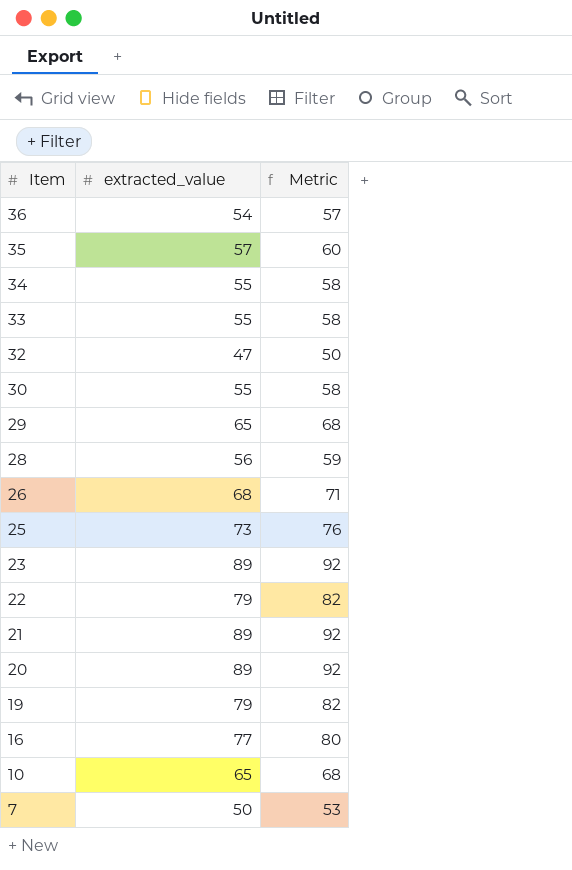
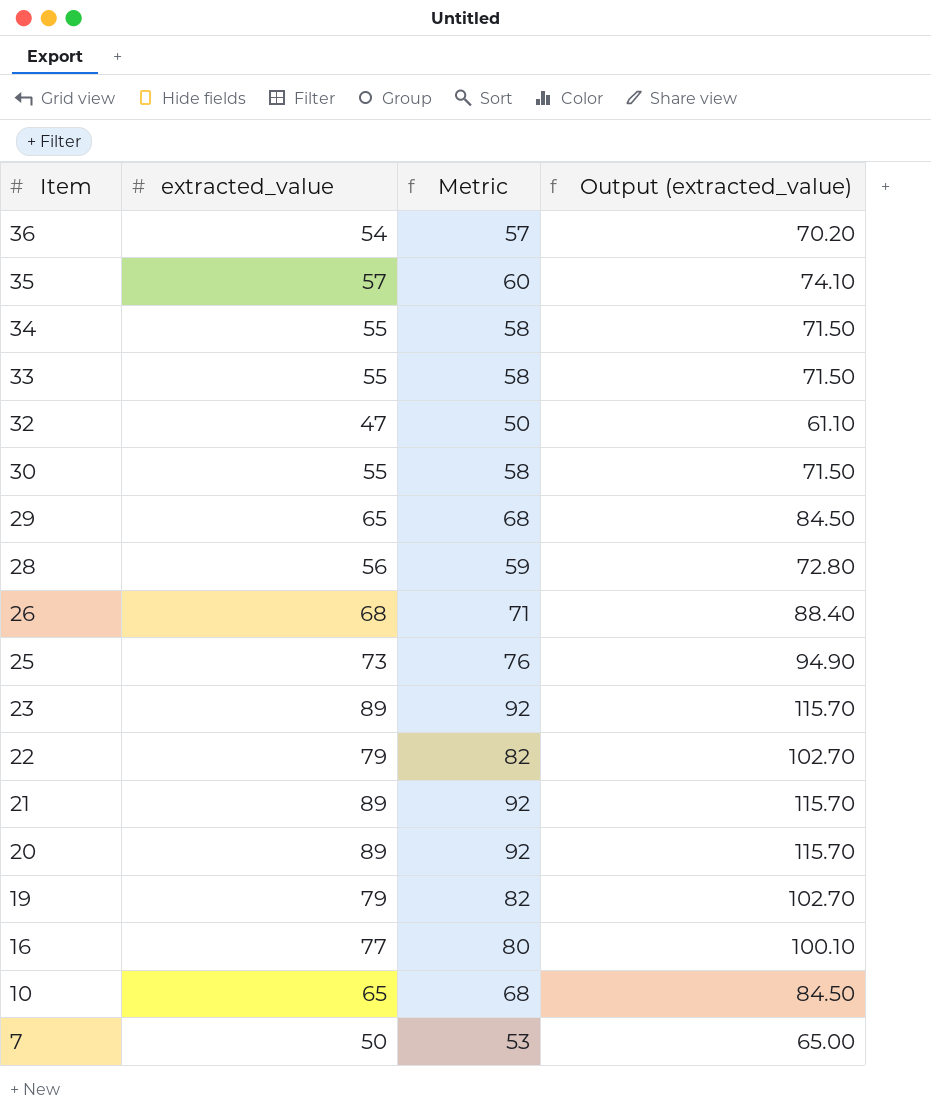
column Output (extracted_value) | formula: none -> [extracted_value] * 1.3

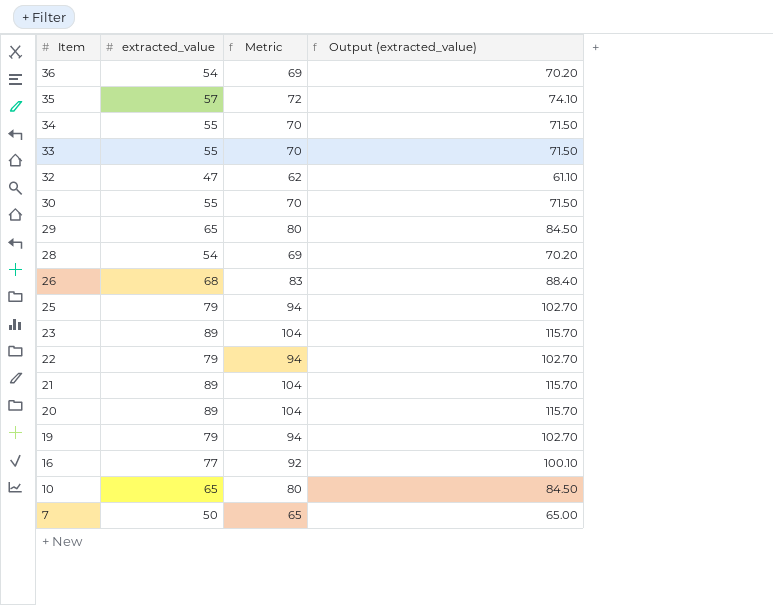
column Metric | formula: [extracted_value] + 3 -> [extracted_value] + 15
28 | extracted_value: 56 -> 54
28 | Output (extracted_value): 72.80 -> 70.20
25 | extracted_value: 73 -> 79
25 | Output (extracted_value): 94.90 -> 102.70

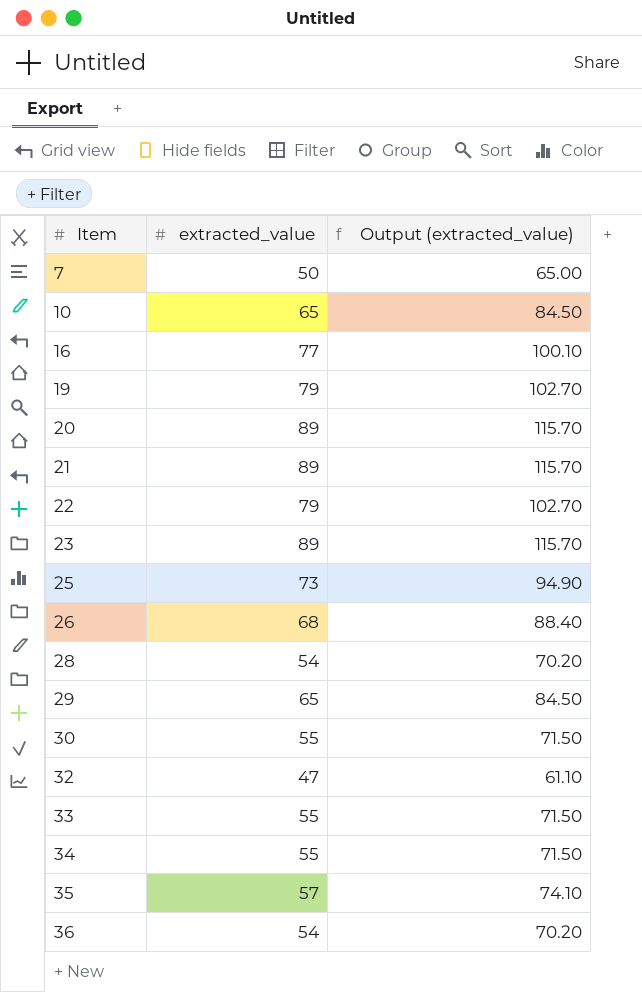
row order: Item descending -> Item ascending
column Metric | formula: [extracted_value] + 15 -> none
25 | extracted_value: 79 -> 73
25 | Output (extracted_value): 102.70 -> 94.90

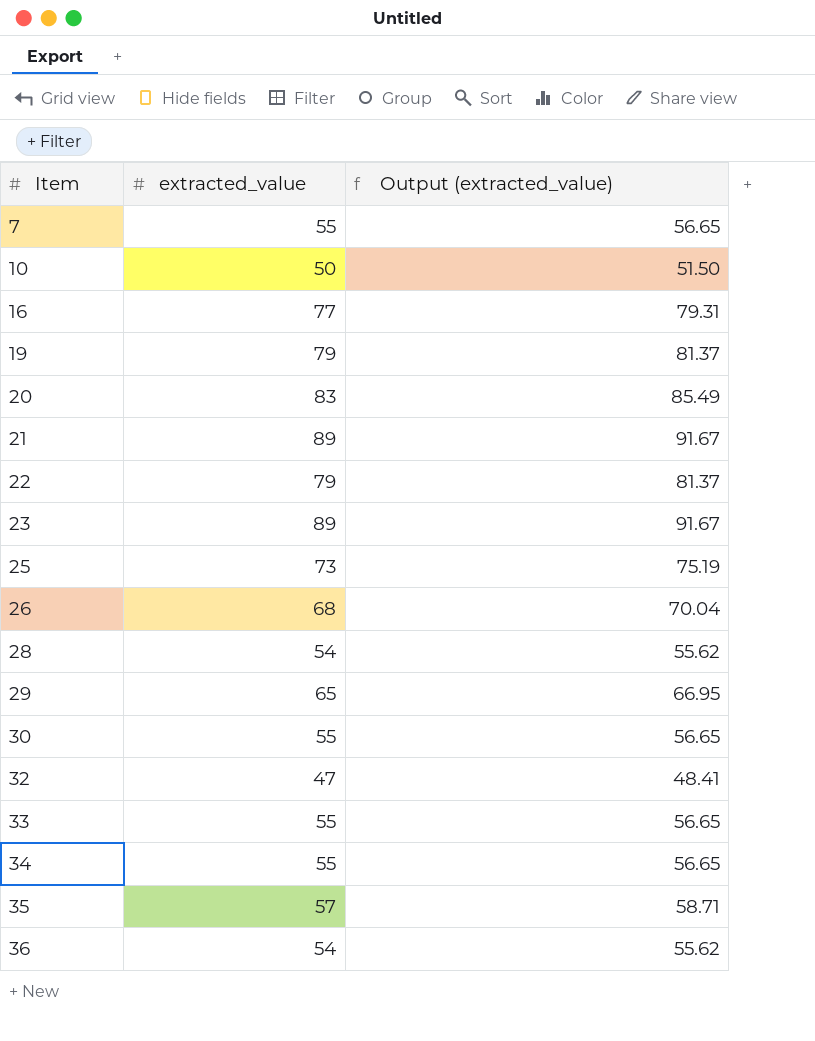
column Output (extracted_value) | formula: [extracted_value] * 1.3 -> [extracted_value] * 1.03
7 | extracted_value: 50 -> 55
10 | extracted_value: 65 -> 50
20 | extracted_value: 89 -> 83

